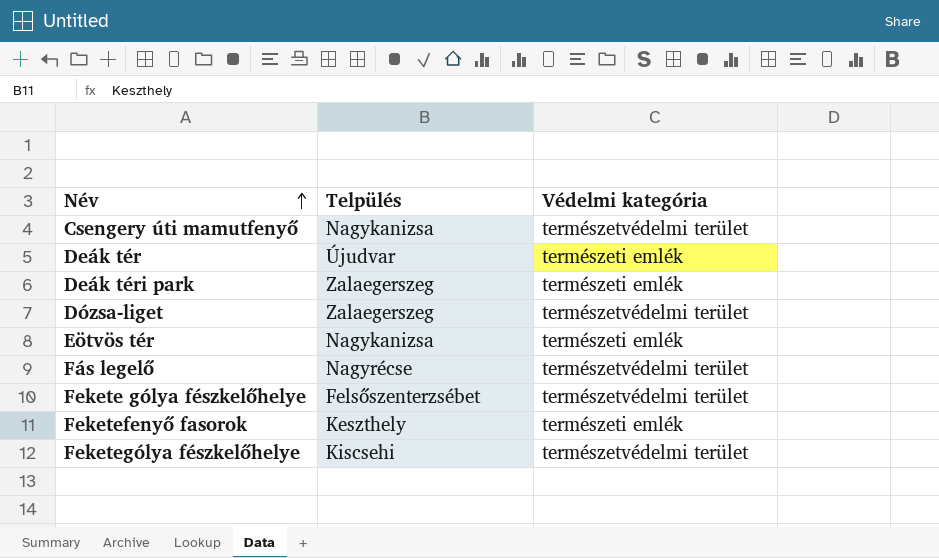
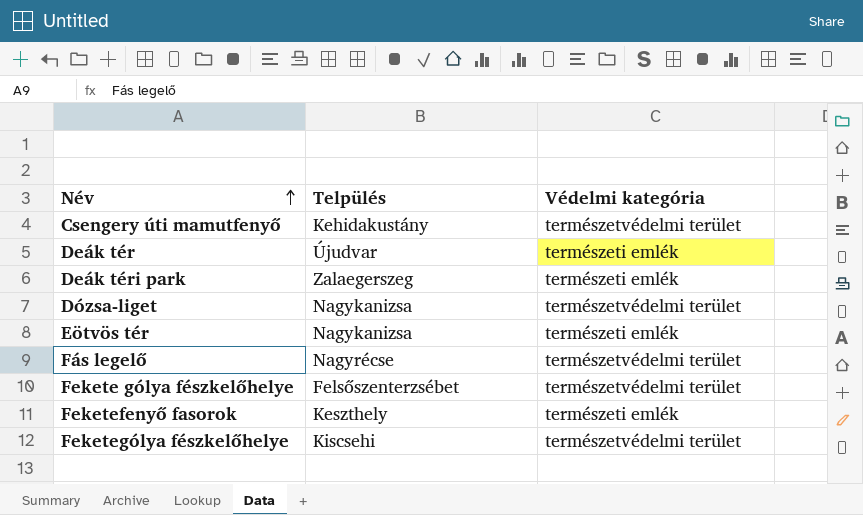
Csengery úti mamutfenyő | Telpülés: Nagykanizsa -> Kehidakustány
Dózsa-liget | Telpülés: Zalaegerszeg -> Nagykanizsa

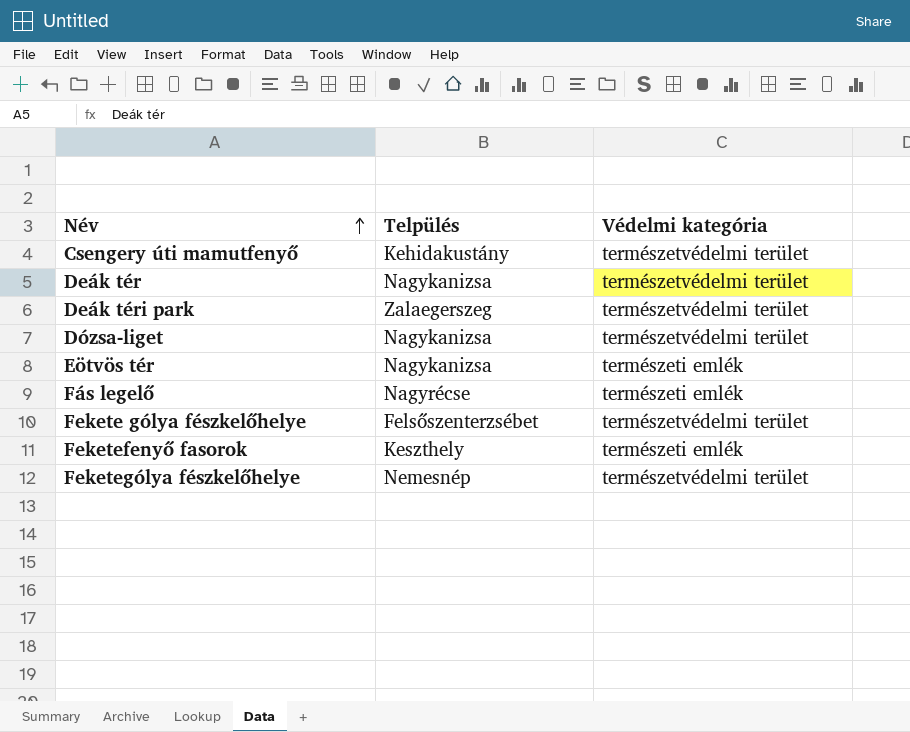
Deák tér | Telpülés: Újudvar -> Nagykanizsa
Deák tér | Védelmi kategória: természeti emlék -> természetvédelmi terület
Deák téri park | Védelmi kategória: természeti emlék -> természetvédelmi terület
Fás legelő | Védelmi kategória: természetvédelmi terület -> természeti emlék
Feketególya fészkelőhelye | Telpülés: Kiscsehi -> Nemesnép

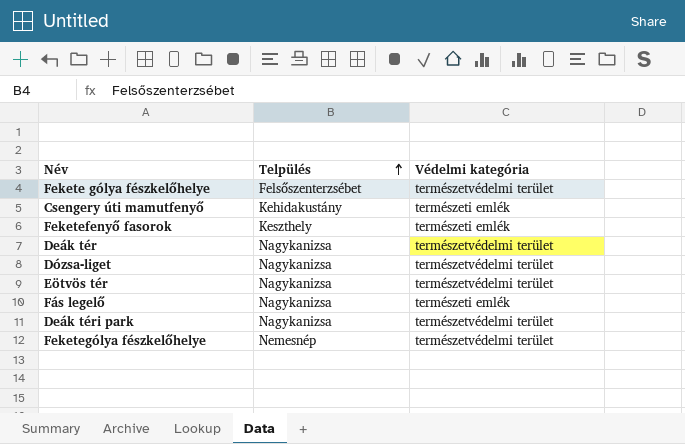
row order: Név ascending -> Telpülés ascending
Csengery úti mamutfenyő | Védelmi kategória: természetvédelmi terület -> természeti emlék
Eötvös tér | Védelmi kategória: természeti emlék -> természetvédelmi terület
Fás legelő | Telpülés: Nagyrécse -> Nagykanizsa
Deák téri park | Telpülés: Zalaegerszeg -> Nagykanizsa

